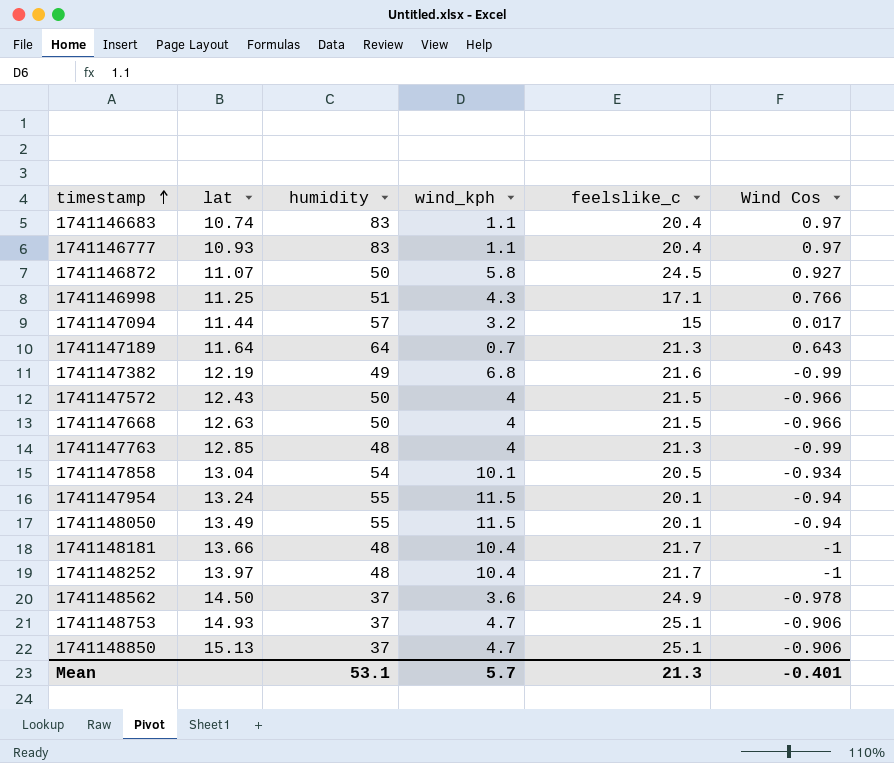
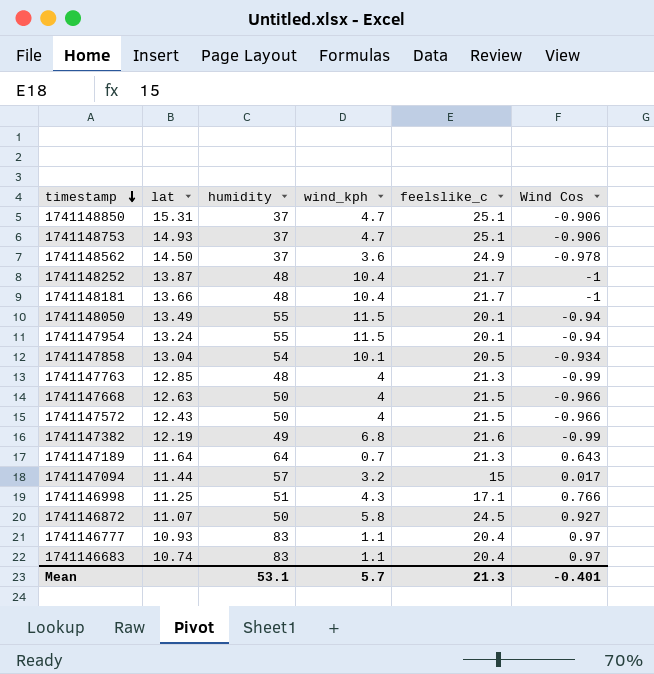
row order: timestamp ascending -> timestamp descending
1741148850 | lat: 15.13 -> 15.31
1741148252 | lat: 13.97 -> 13.87

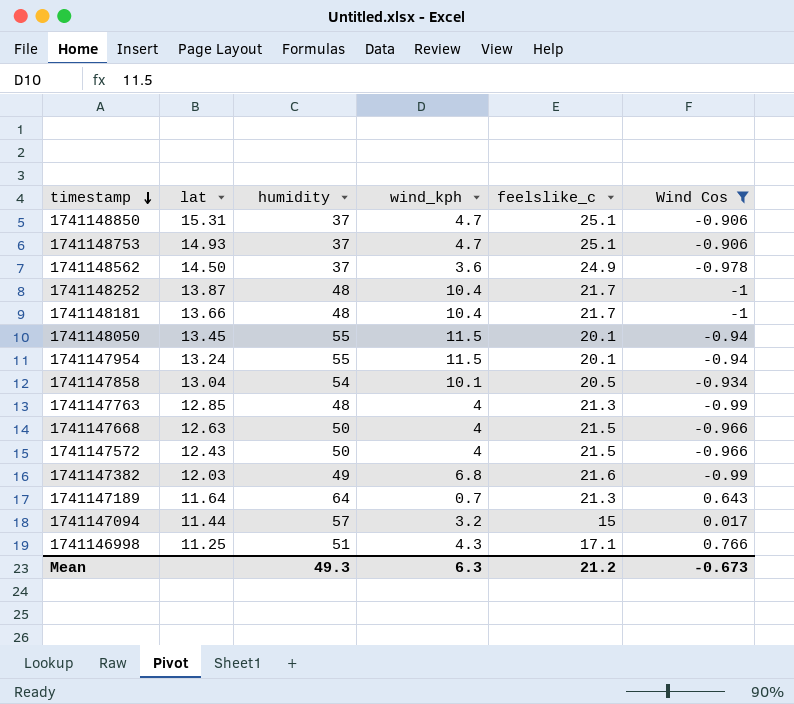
filter: none -> Wind Cos <= 0.766
1741148050 | lat: 13.49 -> 13.45
1741147382 | lat: 12.19 -> 12.03
Mean | humidity: 53.1 -> 49.3
Mean | wind_kph: 5.7 -> 6.3
Mean | feelslike_c: 21.3 -> 21.2
Mean | Wind Cos: -0.401 -> -0.673

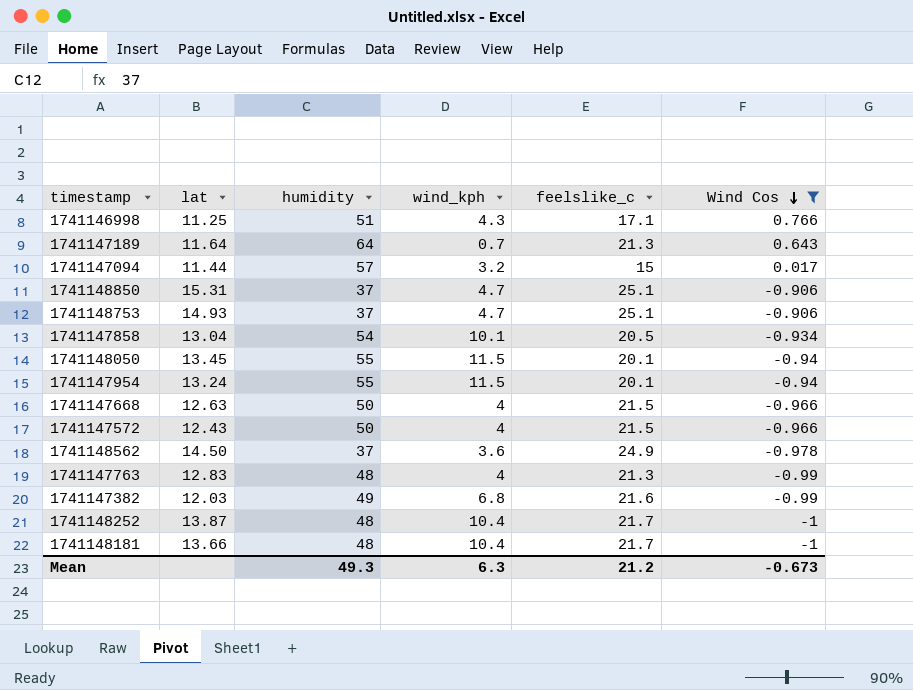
row order: timestamp descending -> Wind Cos descending
1741147763 | lat: 12.85 -> 12.83

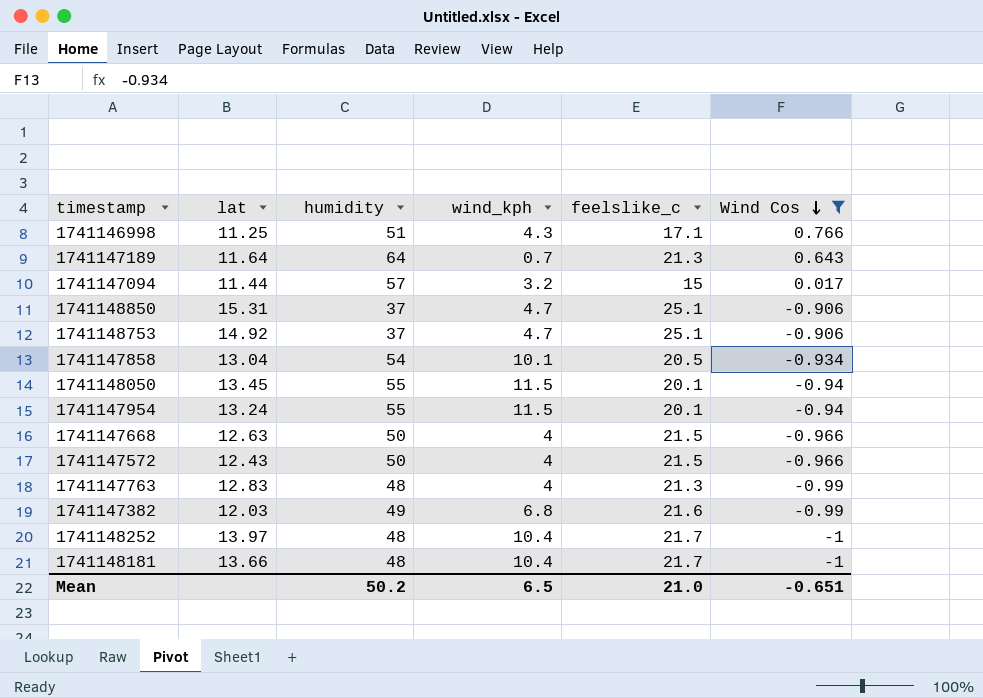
row 1741148562: 14.50 | 37 | 3.6 | 24.9 | -0.978 -> none
1741148753 | lat: 14.93 -> 14.92
1741148252 | lat: 13.87 -> 13.97
Mean | humidity: 49.3 -> 50.2
Mean | wind_kph: 6.3 -> 6.5
Mean | feelslike_c: 21.2 -> 21.0
Mean | Wind Cos: -0.673 -> -0.651

